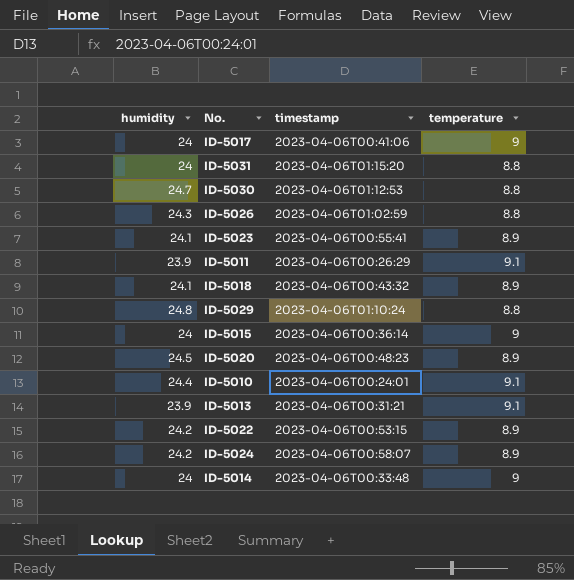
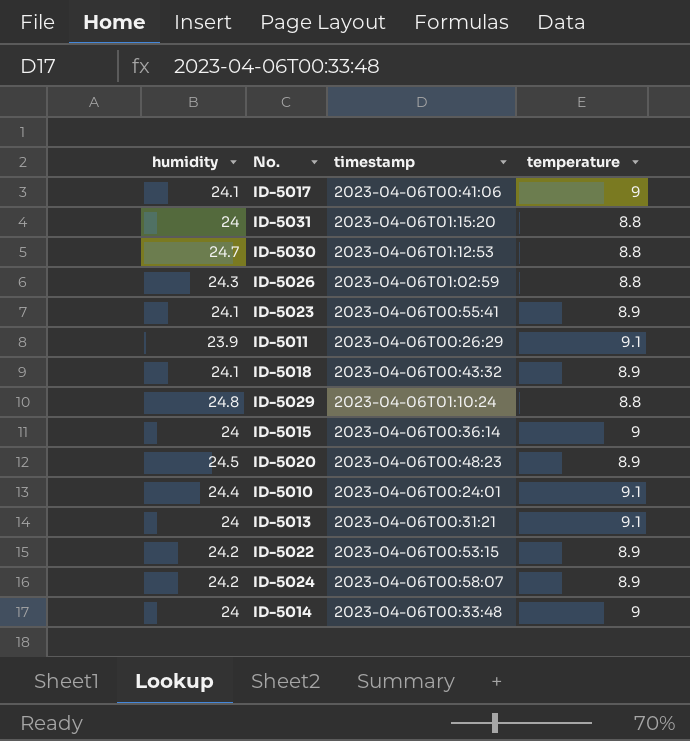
ID-5017 | humidity: 24 -> 24.1
ID-5013 | humidity: 23.9 -> 24

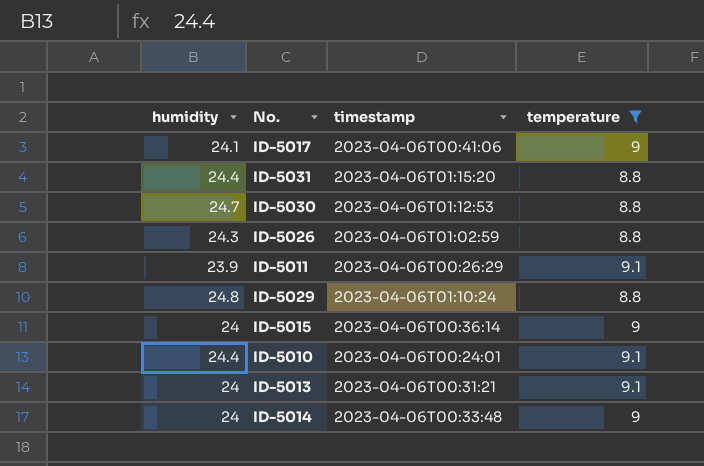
filter: none -> temperature != 8.9
ID-5031 | humidity: 24 -> 24.4

